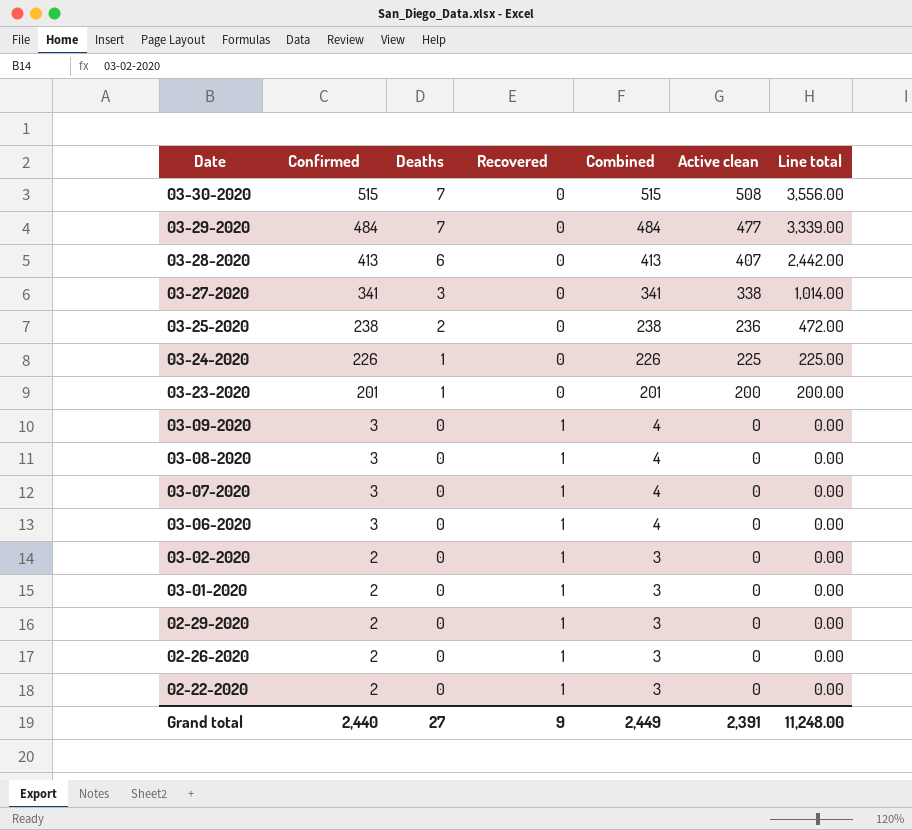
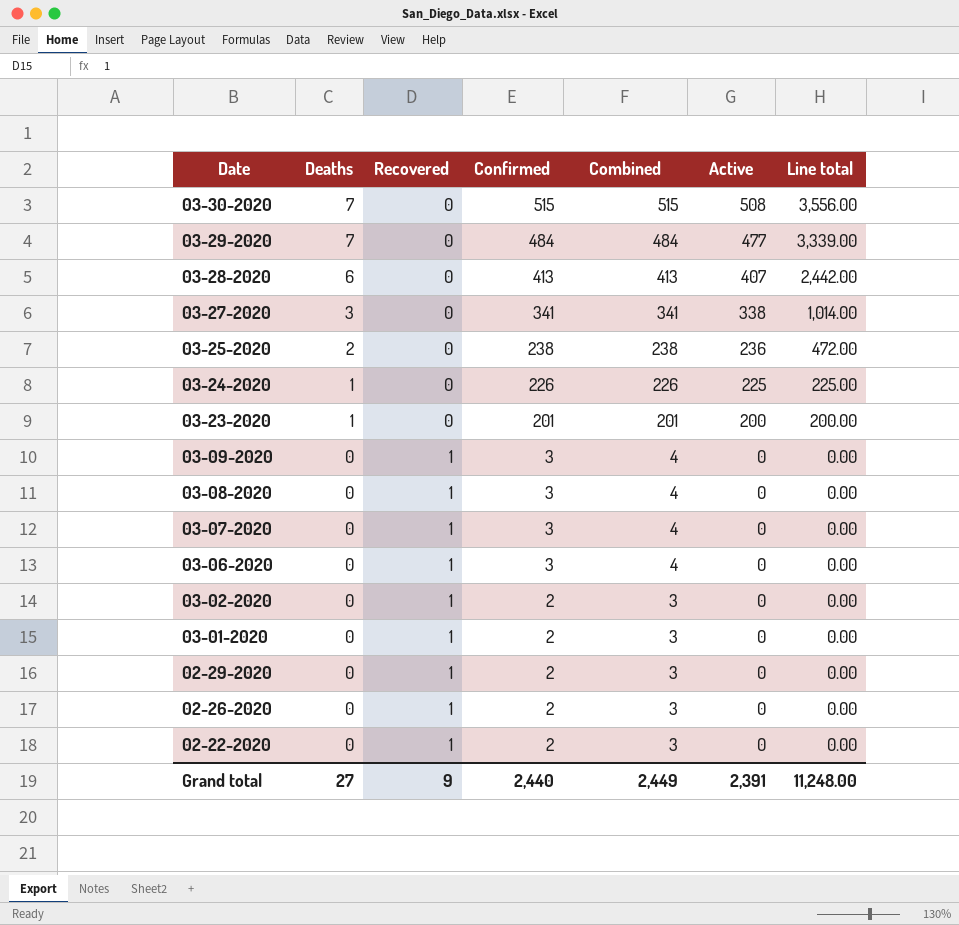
column Confirmed | position: 2 -> 4
column name: Active clean -> Active

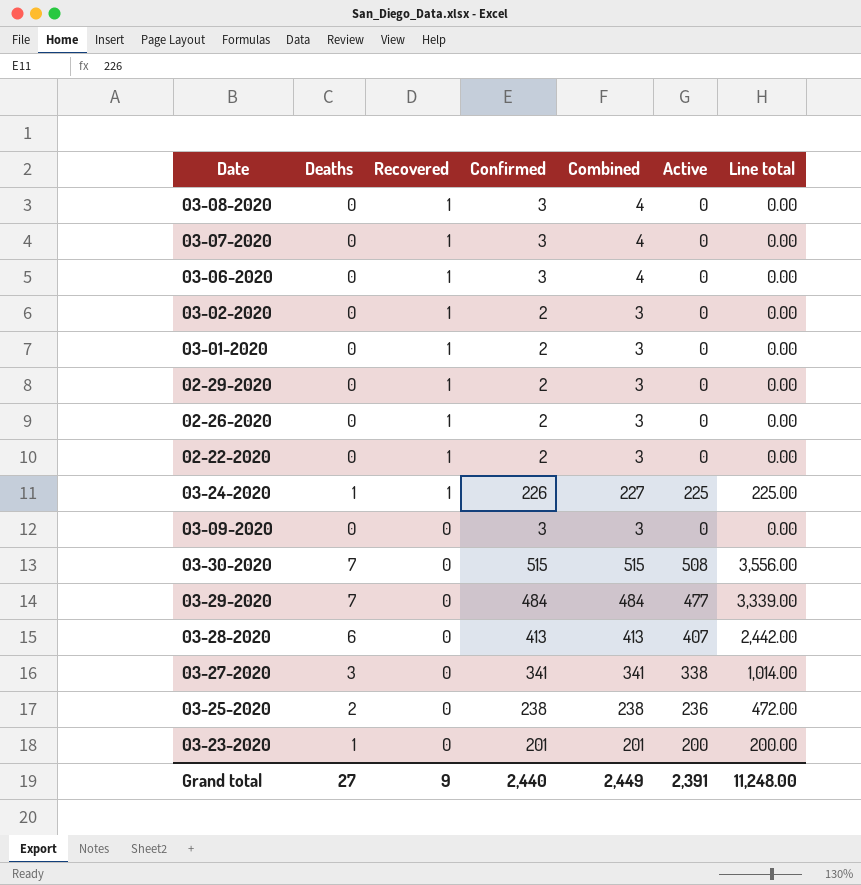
row order: Date descending -> Recovered descending
03-24-2020 | Recovered: 0 -> 1
03-24-2020 | Combined: 226 -> 227
03-09-2020 | Recovered: 1 -> 0
03-09-2020 | Combined: 4 -> 3

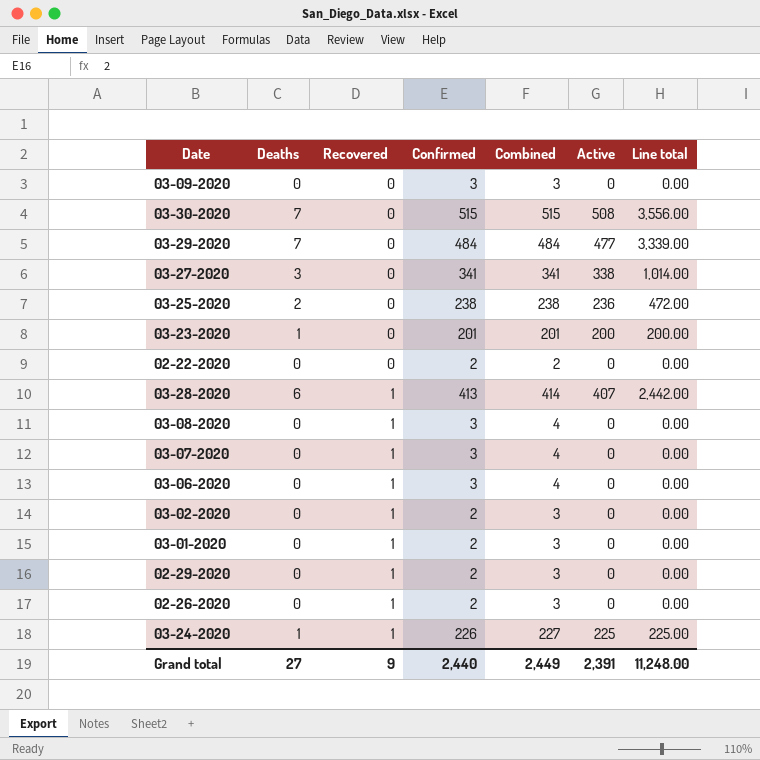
row order: Recovered descending -> Recovered ascending
02-22-2020 | Recovered: 1 -> 0
02-22-2020 | Combined: 3 -> 2
03-28-2020 | Recovered: 0 -> 1
03-28-2020 | Combined: 413 -> 414

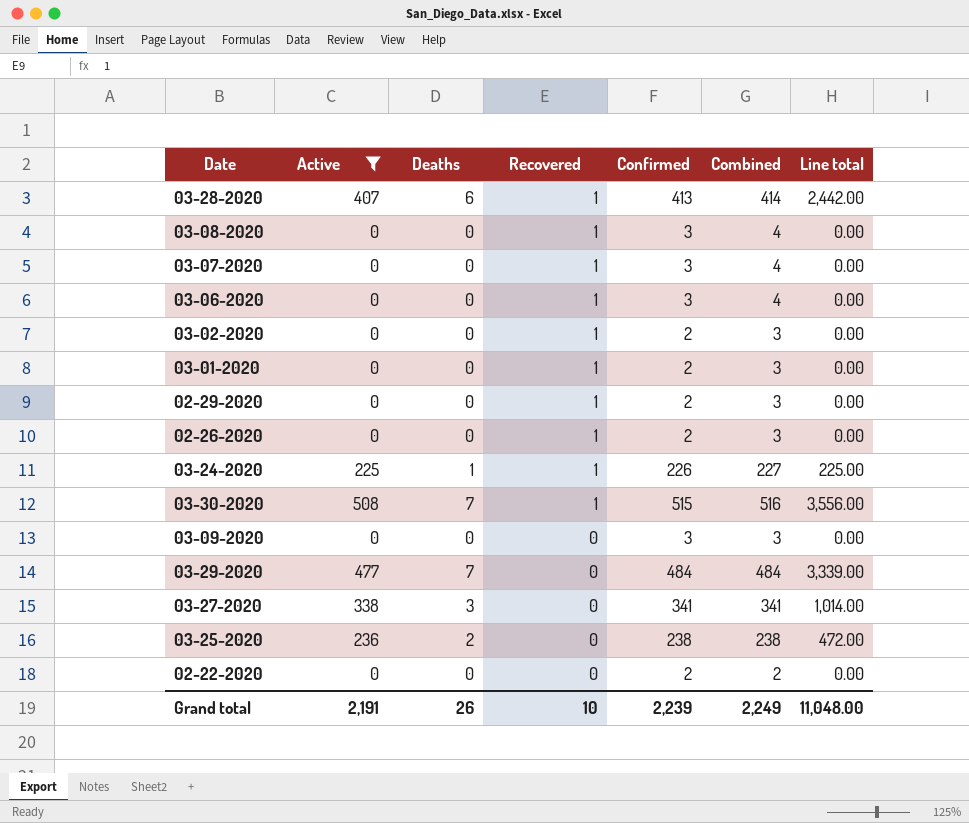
filter: none -> Active != 200
row order: Recovered ascending -> Recovered descending
column Active | position: 6 -> 2
03-30-2020 | Recovered: 0 -> 1
03-30-2020 | Combined: 515 -> 516
Grand total | Active: 2,391 -> 2,191
Grand total | Deaths: 27 -> 26
Grand total | Recovered: 9 -> 10
Grand total | Confirmed: 2,440 -> 2,239
Grand total | Combined: 2,449 -> 2,249
Grand total | Line total: 11,248.00 -> 11,048.00

